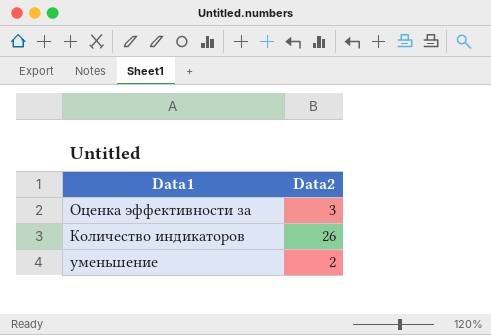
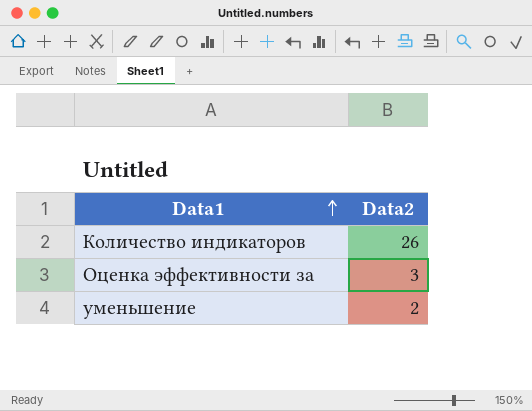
row order: none -> Data1 ascending

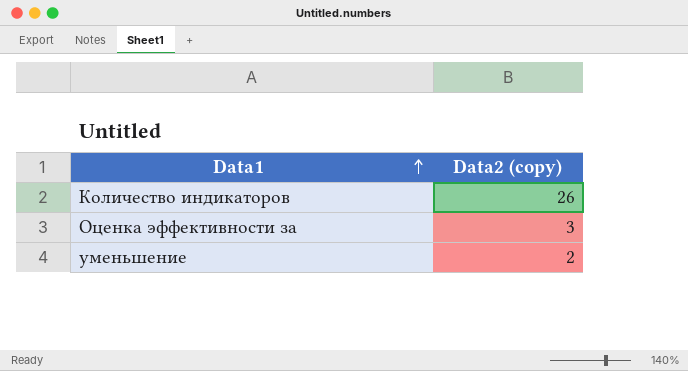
column name: Data2 -> Data2 (copy)

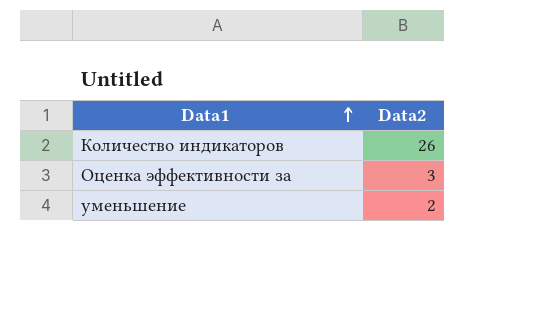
column name: Data2 (copy) -> Data2

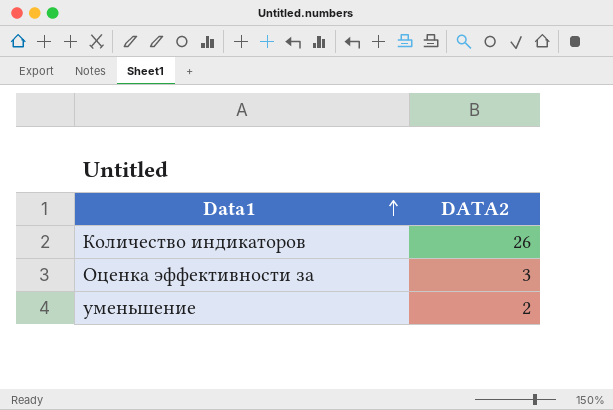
column name: Data2 -> DATA2

